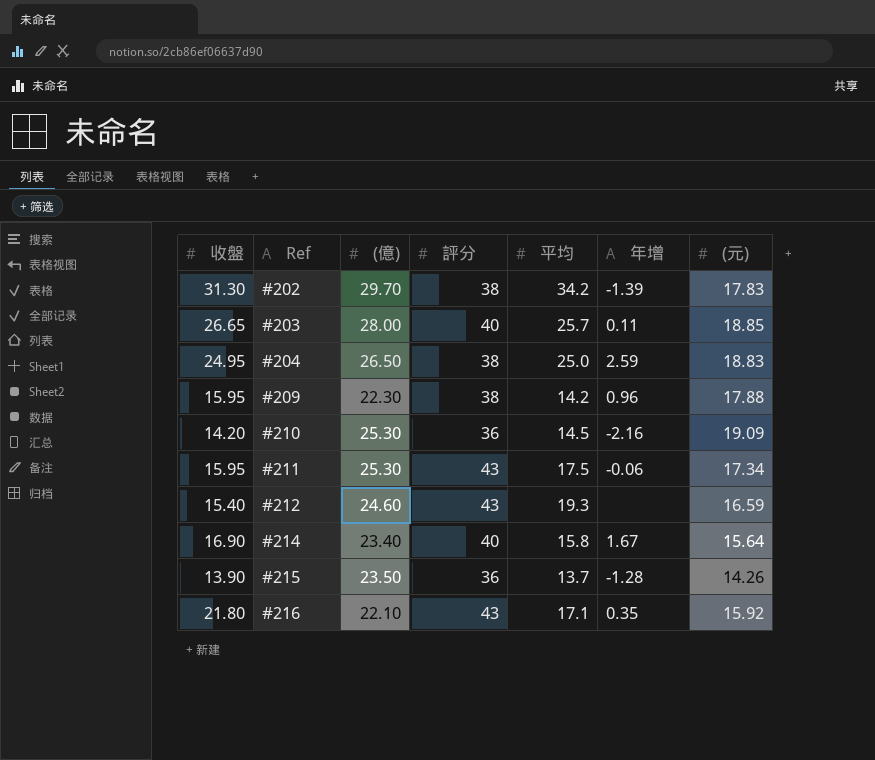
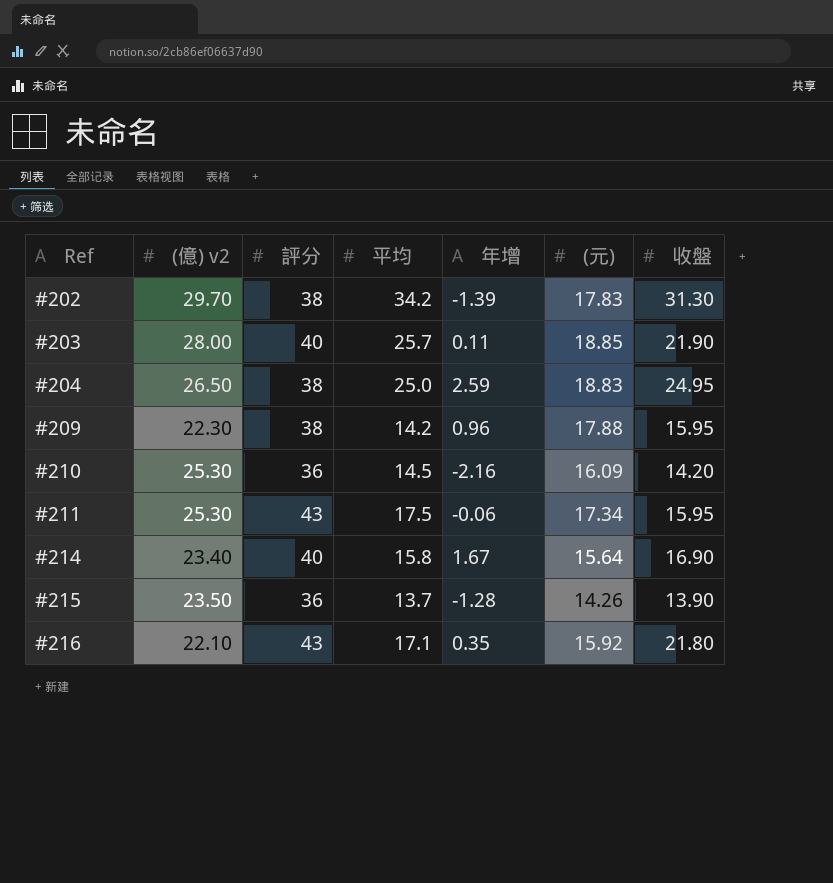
column name: (億) -> (億) v2
column 收盤 | position: 1 -> 7
row #212: 15.40 | 24.60 | 43 | 19.3 | none | 16.59 -> none
#203 | 收盤: 26.65 -> 21.90
#210 | (元): 19.09 -> 16.09

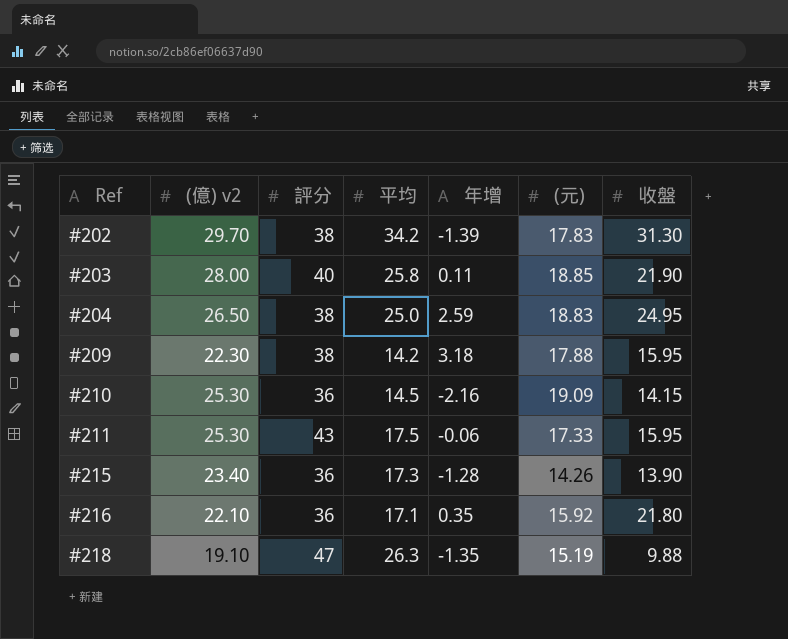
row #214: 23.40 | 40 | 15.8 | 1.67 | 15.64 | 16.90 -> none
#203 | 平均: 25.7 -> 25.8
#209 | 年增: 0.96 -> 3.18
#210 | (元): 16.09 -> 19.09
#210 | 收盤: 14.20 -> 14.15
#211 | (元): 17.34 -> 17.33
#215 | (億) v2: 23.50 -> 23.40
#215 | 平均: 13.7 -> 17.3
#216 | 評分: 43 -> 36
row #218: none -> 19.10 | 47 | 26.3 | -1.35 | 15.19 | 9.88

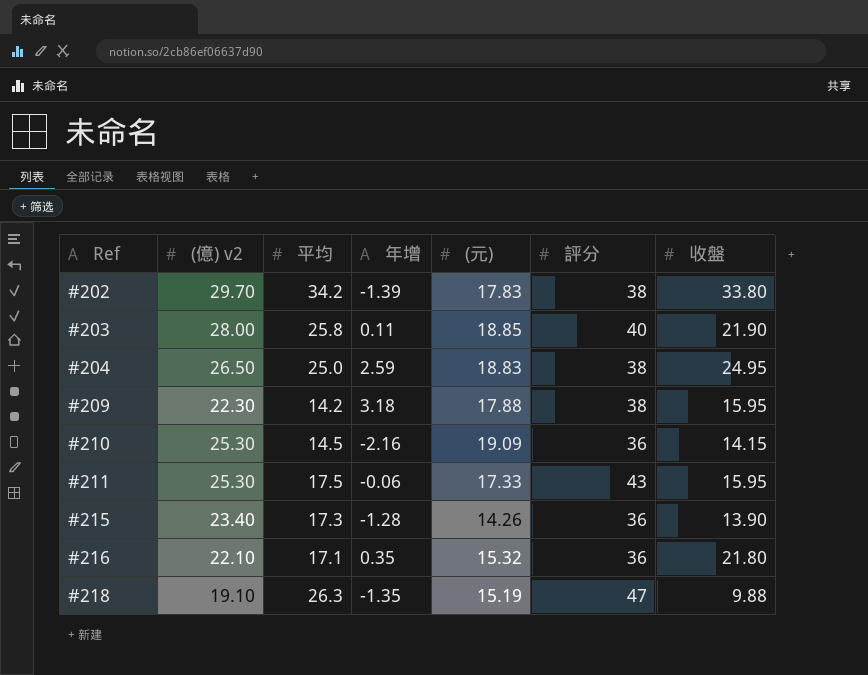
column 評分 | position: 3 -> 6
#202 | 收盤: 31.30 -> 33.80
#216 | (元): 15.92 -> 15.32

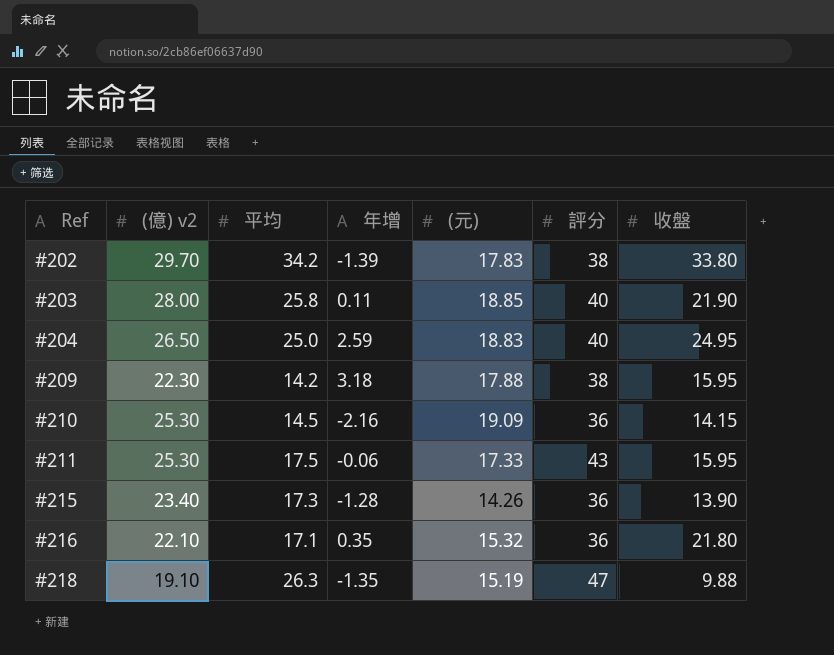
#204 | 評分: 38 -> 40

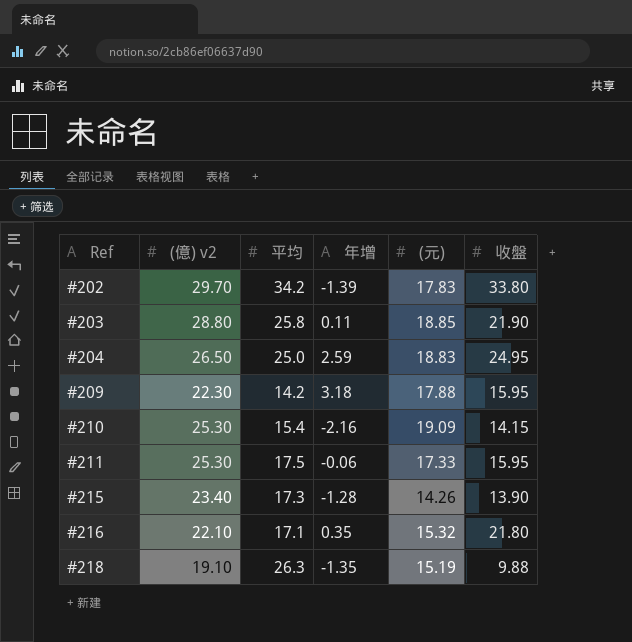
column 評分 | position: 6 -> none
#203 | (億) v2: 28.00 -> 28.80
#210 | 平均: 14.5 -> 15.4

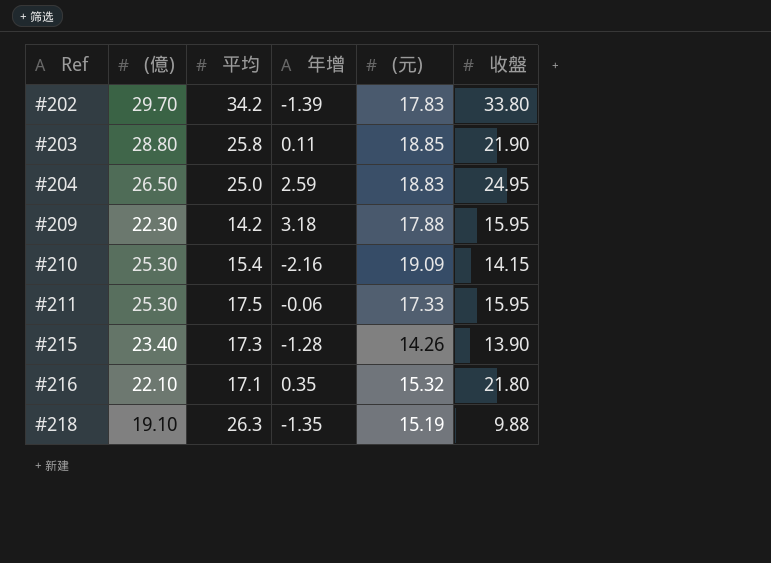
column name: (億) v2 -> (億)

